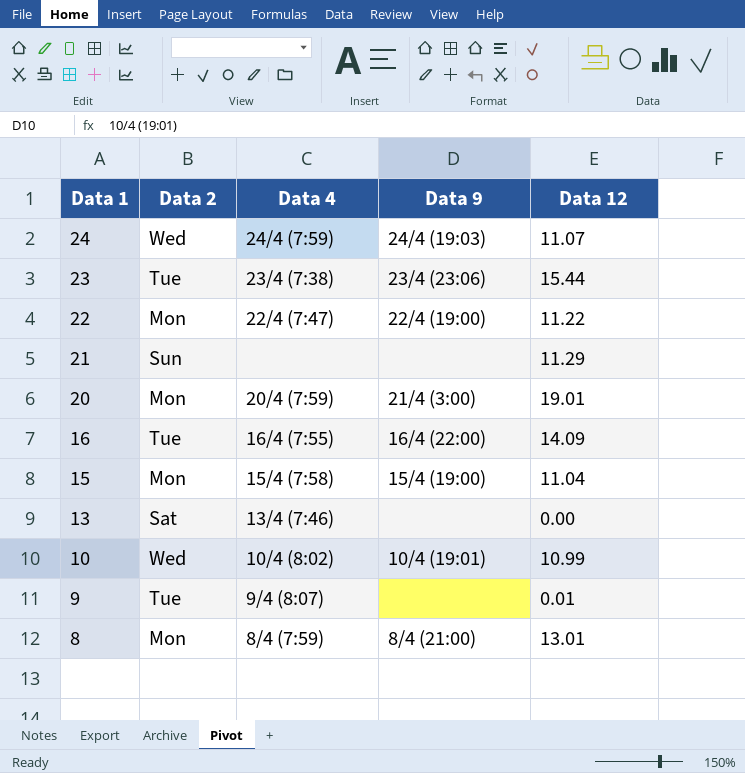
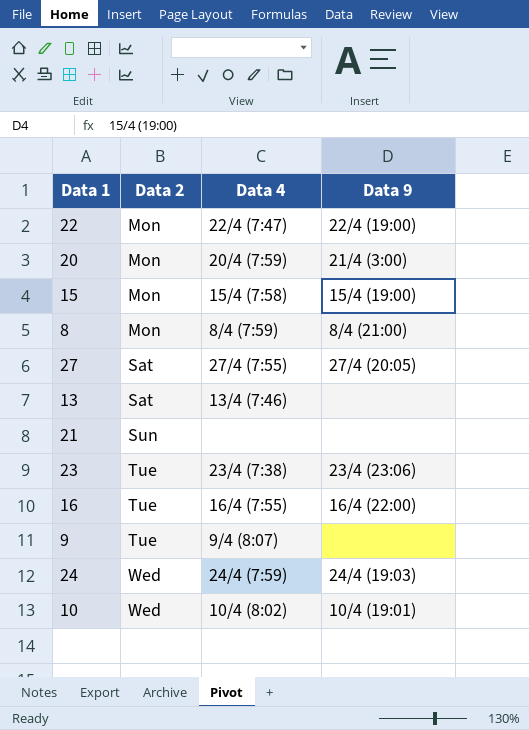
row order: Data 1 descending -> Data 2 ascending
column Data 12 | position: 5 -> none
row 27: none -> Sat | 27/4 (7:55) | 27/4 (20:05)

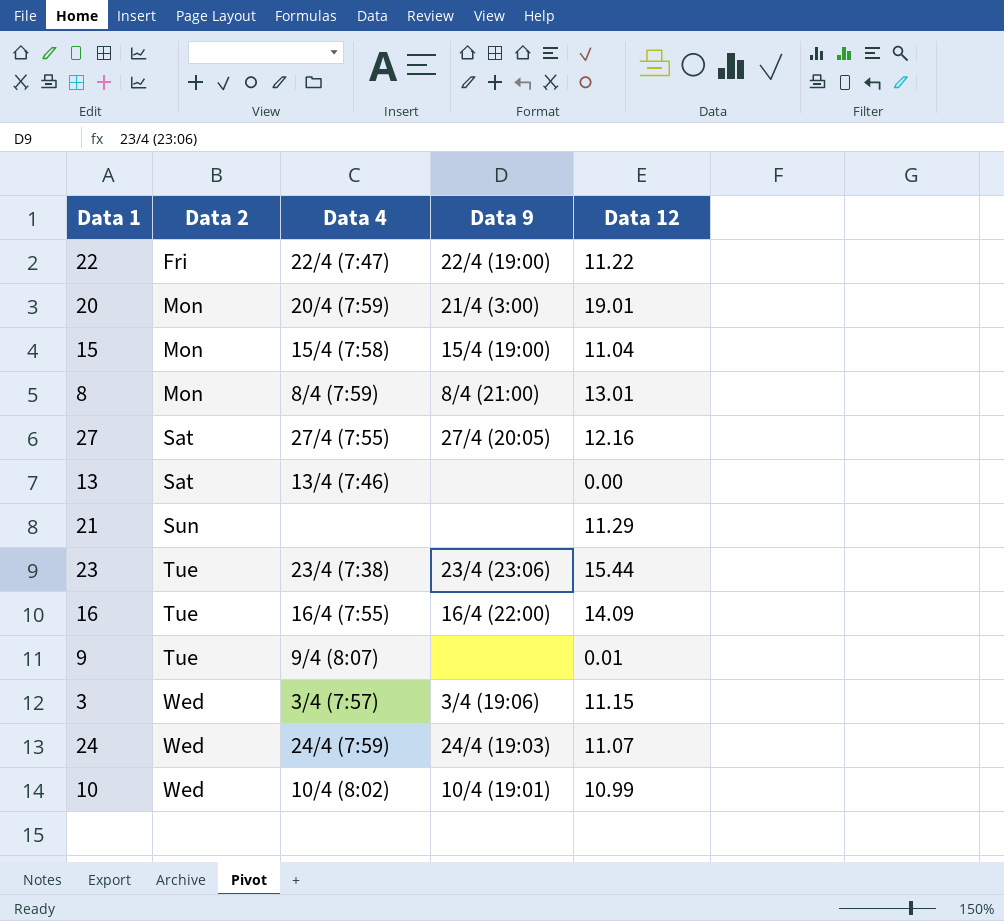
column Data 12 | position: none -> 5
22 | Data 2: Mon -> Fri
row 3: none -> Wed | 3/4 (7:57) | 3/4 (19:06) | 11.15

